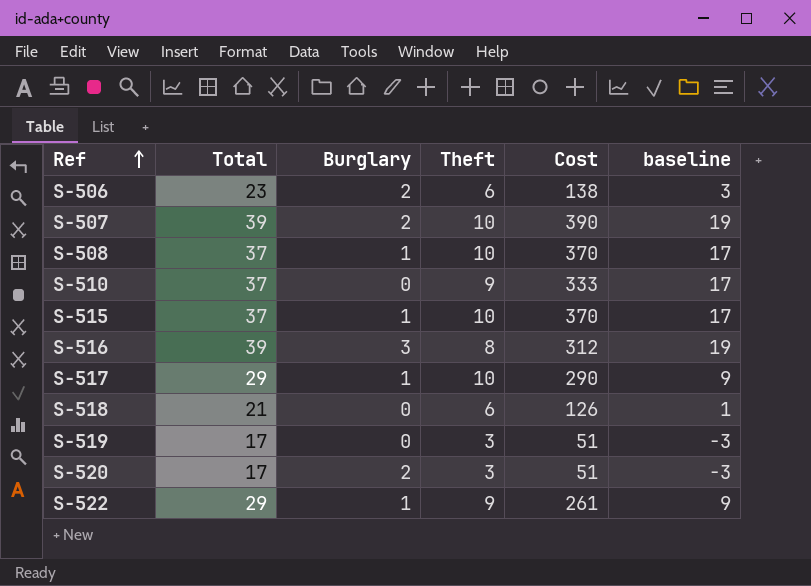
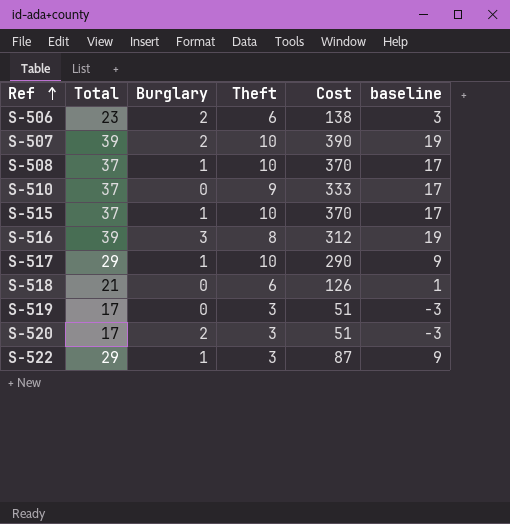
S-522 | Theft: 9 -> 3
S-522 | Cost: 261 -> 87

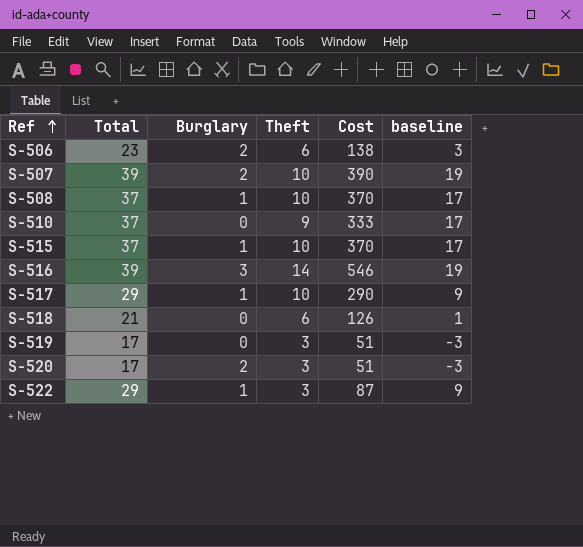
S-516 | Theft: 8 -> 14
S-516 | Cost: 312 -> 546

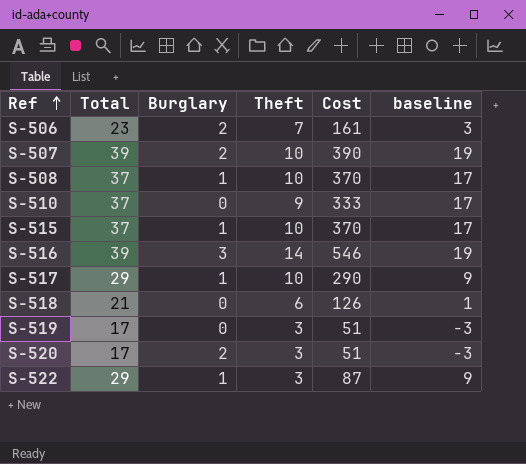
S-506 | Theft: 6 -> 7
S-506 | Cost: 138 -> 161

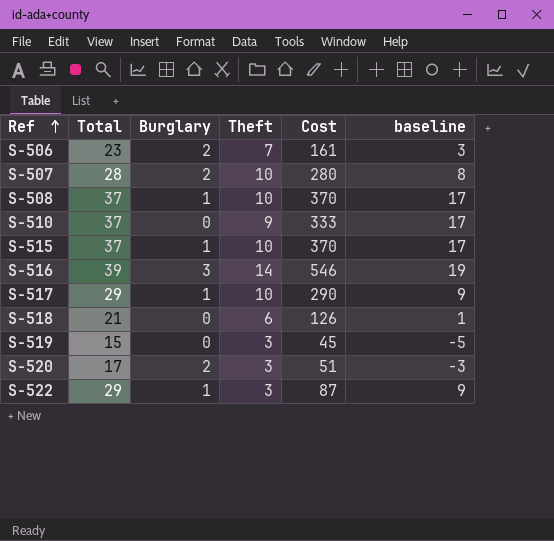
S-507 | Total: 39 -> 28
S-507 | Cost: 390 -> 280
S-507 | baseline: 19 -> 8
S-519 | Total: 17 -> 15
S-519 | Cost: 51 -> 45
S-519 | baseline: -3 -> -5

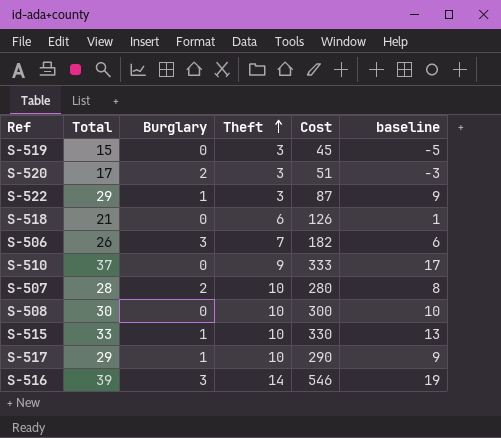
row order: Ref ascending -> Theft ascending
S-506 | Total: 23 -> 26
S-506 | Burglary: 2 -> 3
S-506 | Cost: 161 -> 182
S-506 | baseline: 3 -> 6
S-508 | Total: 37 -> 30
S-508 | Burglary: 1 -> 0
S-508 | Cost: 370 -> 300
S-508 | baseline: 17 -> 10
S-515 | Total: 37 -> 33
S-515 | Cost: 370 -> 330
S-515 | baseline: 17 -> 13

